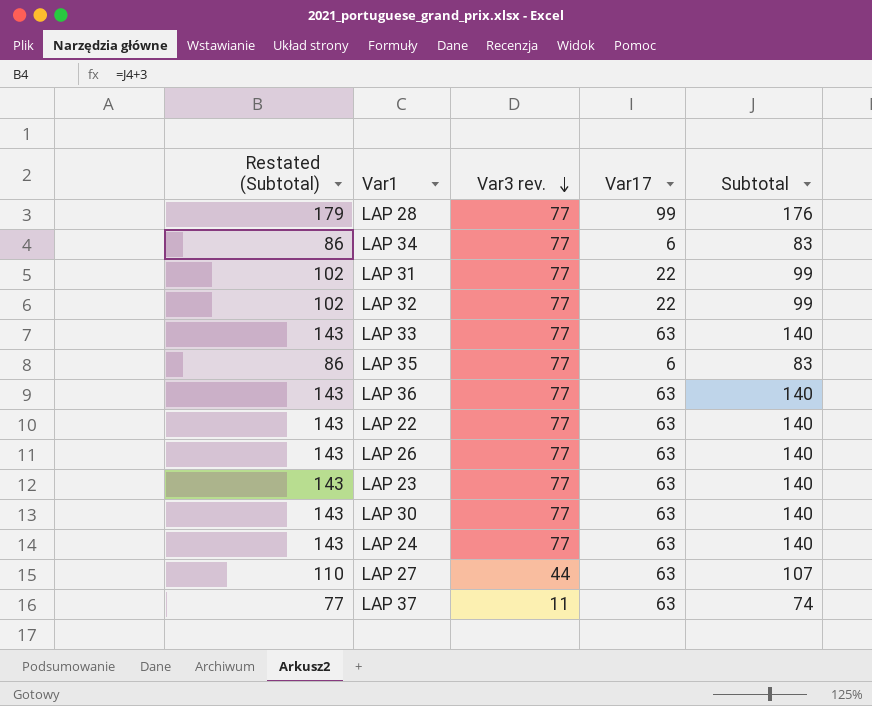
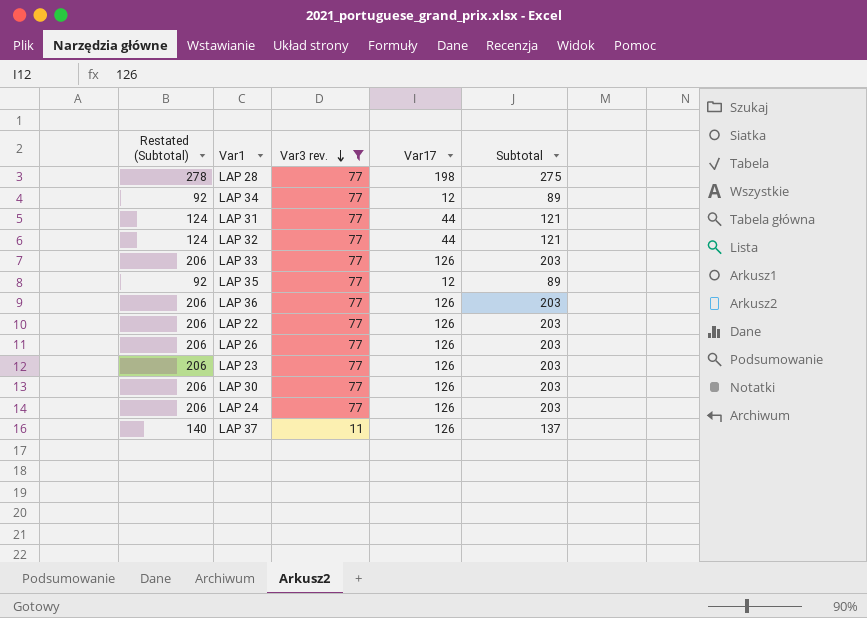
filter: none -> Var3 rev. != 44
LAP 28 | Restated (Subtotal): 179 -> 278
LAP 28 | Var17: 99 -> 198
LAP 28 | Subtotal: 176 -> 275
LAP 34 | Restated (Subtotal): 86 -> 92
LAP 34 | Var17: 6 -> 12
LAP 34 | Subtotal: 83 -> 89
LAP 31 | Restated (Subtotal): 102 -> 124
LAP 31 | Var17: 22 -> 44
LAP 31 | Subtotal: 99 -> 121
LAP 32 | Restated (Subtotal): 102 -> 124
LAP 32 | Var17: 22 -> 44
LAP 32 | Subtotal: 99 -> 121
LAP 33 | Restated (Subtotal): 143 -> 206
LAP 33 | Var17: 63 -> 126
LAP 33 | Subtotal: 140 -> 203
LAP 35 | Restated (Subtotal): 86 -> 92
LAP 35 | Var17: 6 -> 12
LAP 35 | Subtotal: 83 -> 89
LAP 36 | Restated (Subtotal): 143 -> 206
LAP 36 | Var17: 63 -> 126
LAP 36 | Subtotal: 140 -> 203
LAP 22 | Restated (Subtotal): 143 -> 206
LAP 22 | Var17: 63 -> 126
LAP 22 | Subtotal: 140 -> 203
LAP 26 | Restated (Subtotal): 143 -> 206
LAP 26 | Var17: 63 -> 126
LAP 26 | Subtotal: 140 -> 203
LAP 23 | Restated (Subtotal): 143 -> 206
LAP 23 | Var17: 63 -> 126
LAP 23 | Subtotal: 140 -> 203
LAP 30 | Restated (Subtotal): 143 -> 206
LAP 30 | Var17: 63 -> 126
LAP 30 | Subtotal: 140 -> 203
LAP 24 | Restated (Subtotal): 143 -> 206
LAP 24 | Var17: 63 -> 126
LAP 24 | Subtotal: 140 -> 203
LAP 37 | Restated (Subtotal): 77 -> 140
LAP 37 | Var17: 63 -> 126
LAP 37 | Subtotal: 74 -> 137

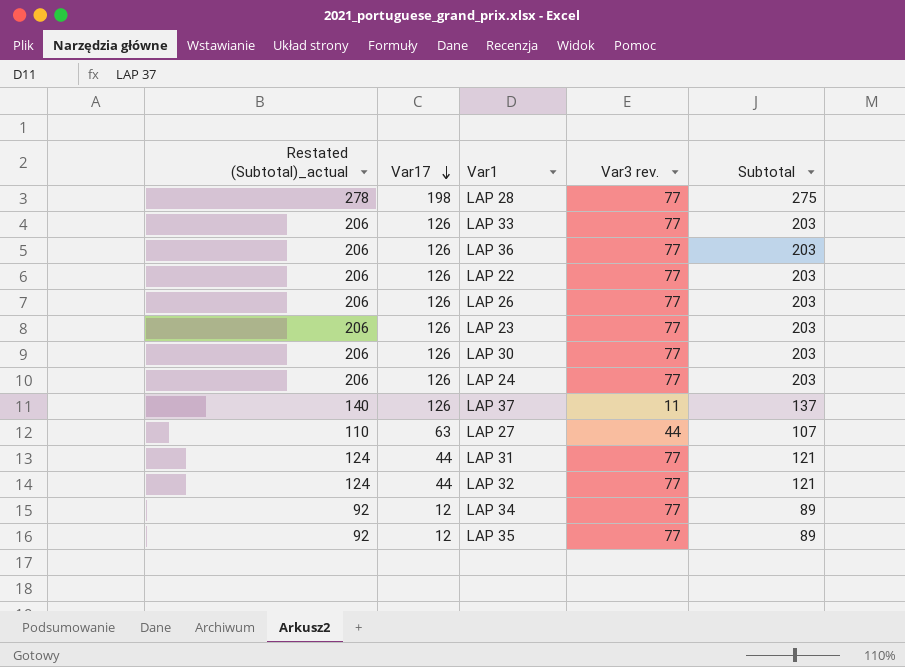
filter: Var3 rev. != 44 -> none
row order: Var3 rev. descending -> Var17 descending
column name: Restated (Subtotal) -> Restated (Subtotal)_actual
column Var17 | position: 4 -> 2

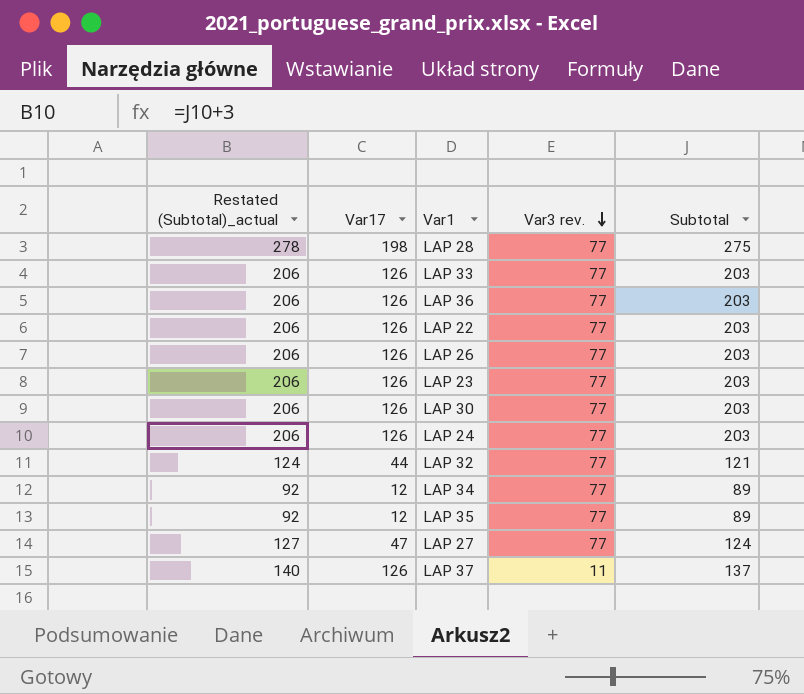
row order: Var17 descending -> Var3 rev. descending
row LAP 31: 124 | 44 | 77 | 121 -> none
LAP 27 | Restated (Subtotal)_actual: 110 -> 127
LAP 27 | Var17: 63 -> 47
LAP 27 | Var3 rev.: 44 -> 77
LAP 27 | Subtotal: 107 -> 124

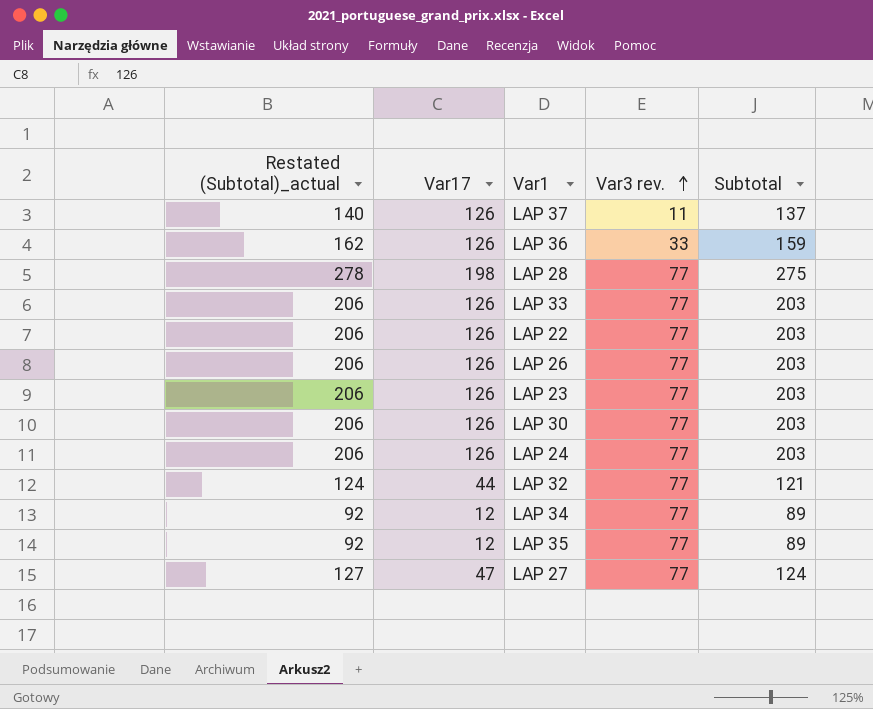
row order: Var3 rev. descending -> Var3 rev. ascending
LAP 36 | Restated (Subtotal)_actual: 206 -> 162
LAP 36 | Var3 rev.: 77 -> 33
LAP 36 | Subtotal: 203 -> 159

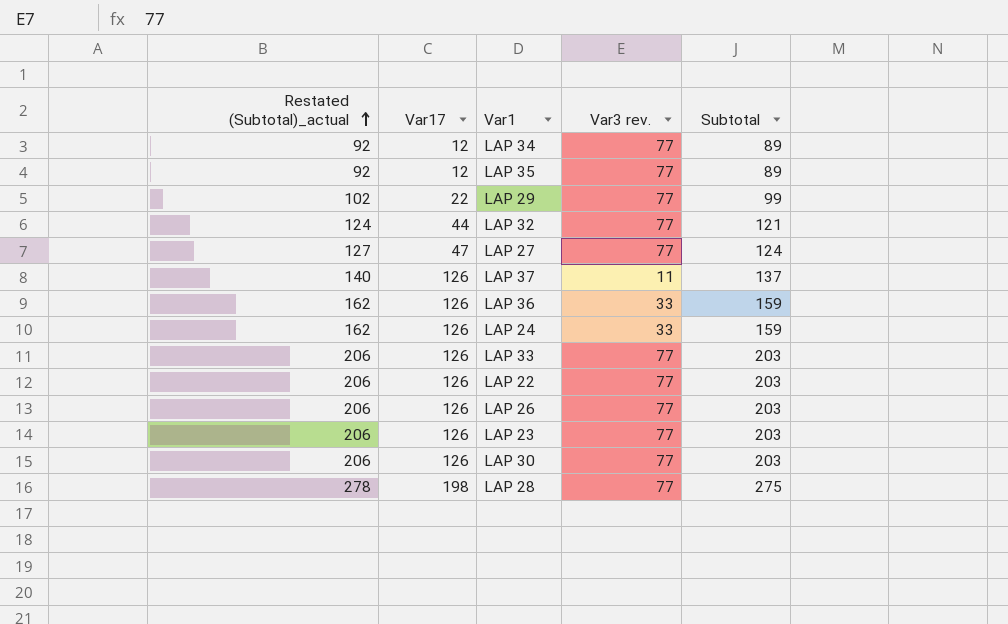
row order: Var3 rev. ascending -> Restated (Subtotal)_actual ascending
row LAP 29: none -> 102 | 22 | 77 | 99
LAP 24 | Restated (Subtotal)_actual: 206 -> 162
LAP 24 | Var3 rev.: 77 -> 33
LAP 24 | Subtotal: 203 -> 159

